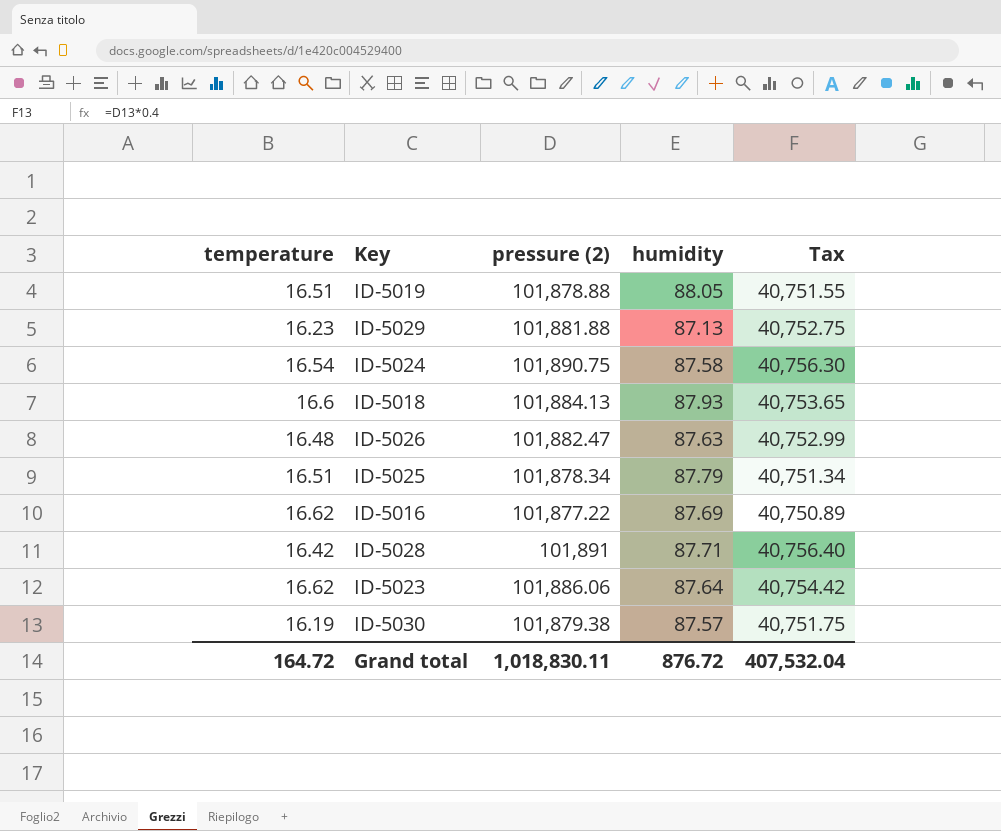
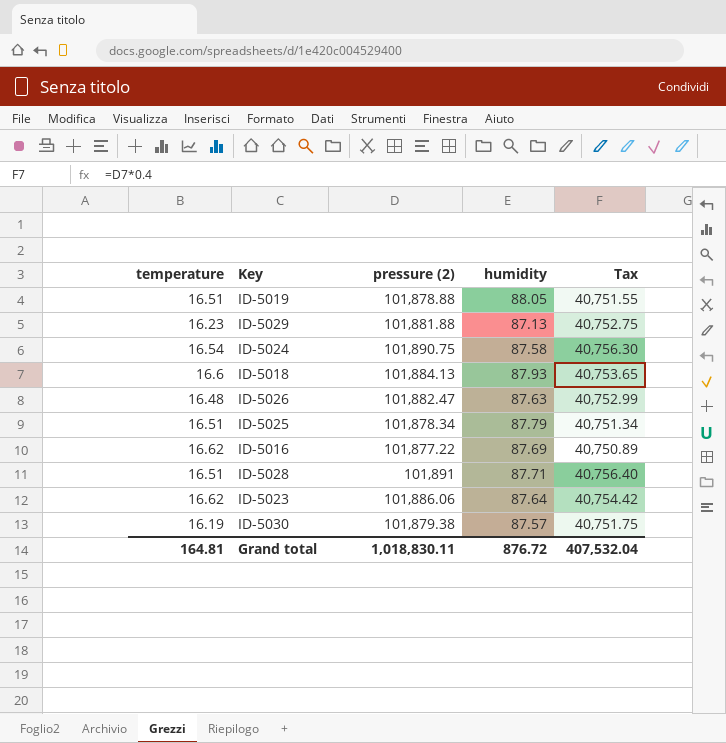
ID-5028 | temperature: 16.42 -> 16.51
Grand total | temperature: 164.72 -> 164.81

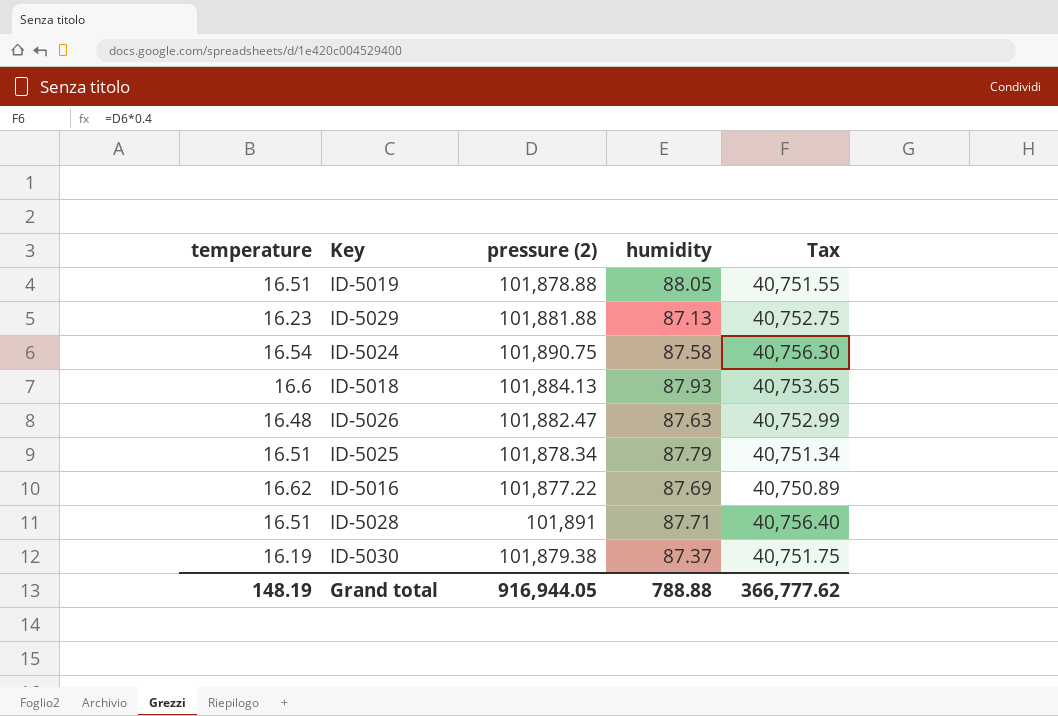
row ID-5023: 16.62 | 101,886.06 | 87.64 | 40,754.42 -> none
ID-5030 | humidity: 87.57 -> 87.37
Grand total | temperature: 164.81 -> 148.19
Grand total | pressure (2): 1,018,830.11 -> 916,944.05
Grand total | humidity: 876.72 -> 788.88
Grand total | Tax: 407,532.04 -> 366,777.62

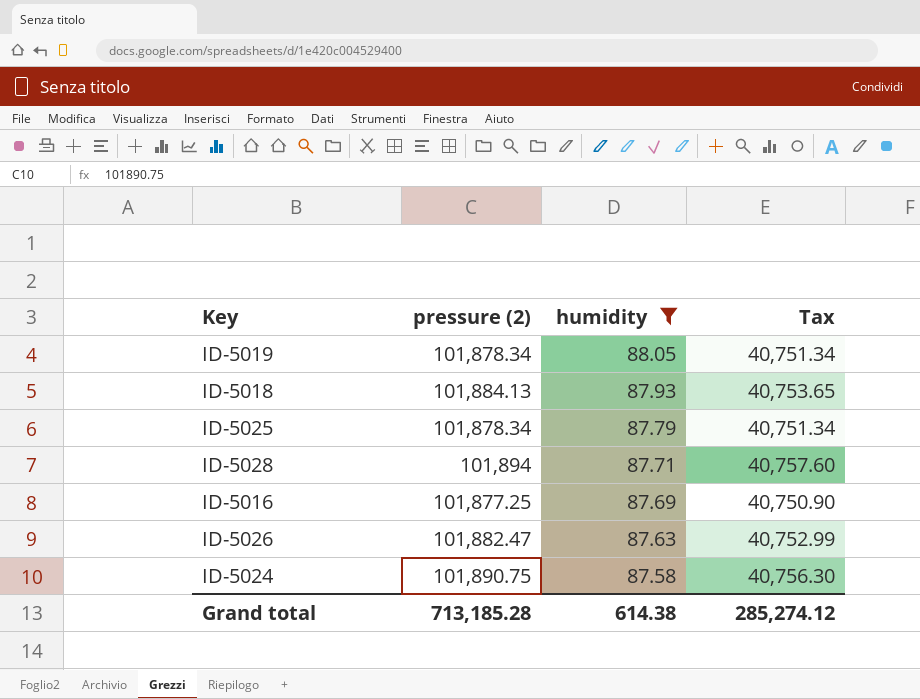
filter: none -> humidity >= 87.58
row order: none -> humidity descending
column temperature | position: 1 -> none
ID-5019 | pressure (2): 101,878.88 -> 101,878.34
ID-5019 | Tax: 40,751.55 -> 40,751.34
ID-5028 | pressure (2): 101,891 -> 101,894
ID-5028 | Tax: 40,756.40 -> 40,757.60
ID-5016 | pressure (2): 101,877.22 -> 101,877.25
ID-5016 | Tax: 40,750.89 -> 40,750.90
Grand total | pressure (2): 916,944.05 -> 713,185.28
Grand total | humidity: 788.88 -> 614.38
Grand total | Tax: 366,777.62 -> 285,274.12

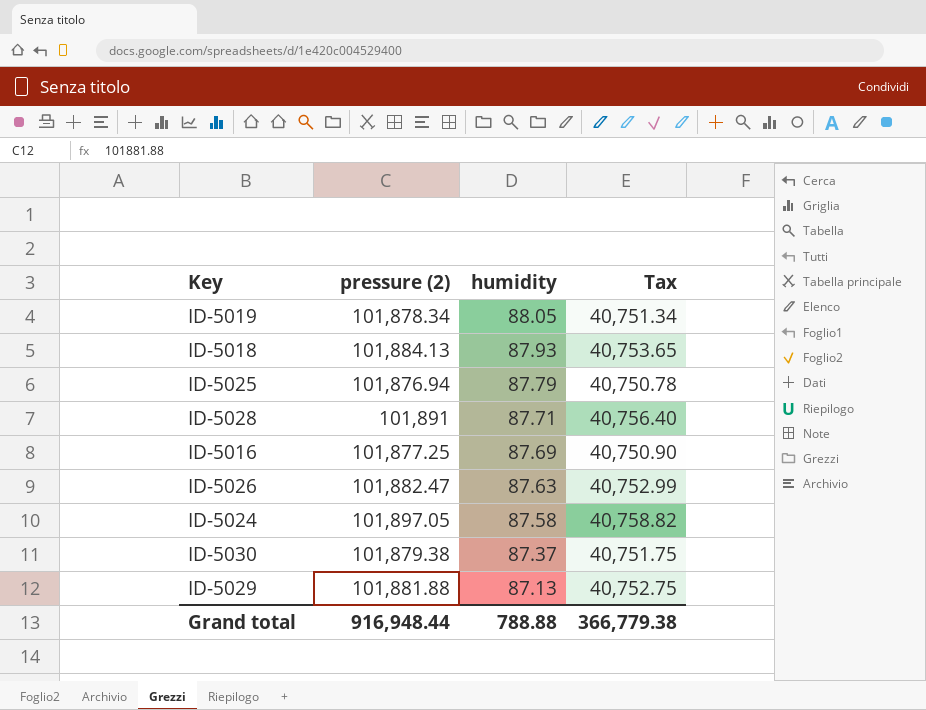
filter: humidity >= 87.58 -> none
ID-5025 | pressure (2): 101,878.34 -> 101,876.94
ID-5025 | Tax: 40,751.34 -> 40,750.78
ID-5028 | pressure (2): 101,894 -> 101,891
ID-5028 | Tax: 40,757.60 -> 40,756.40
ID-5024 | pressure (2): 101,890.75 -> 101,897.05
ID-5024 | Tax: 40,756.30 -> 40,758.82
Grand total | pressure (2): 713,185.28 -> 916,948.44
Grand total | humidity: 614.38 -> 788.88
Grand total | Tax: 285,274.12 -> 366,779.38

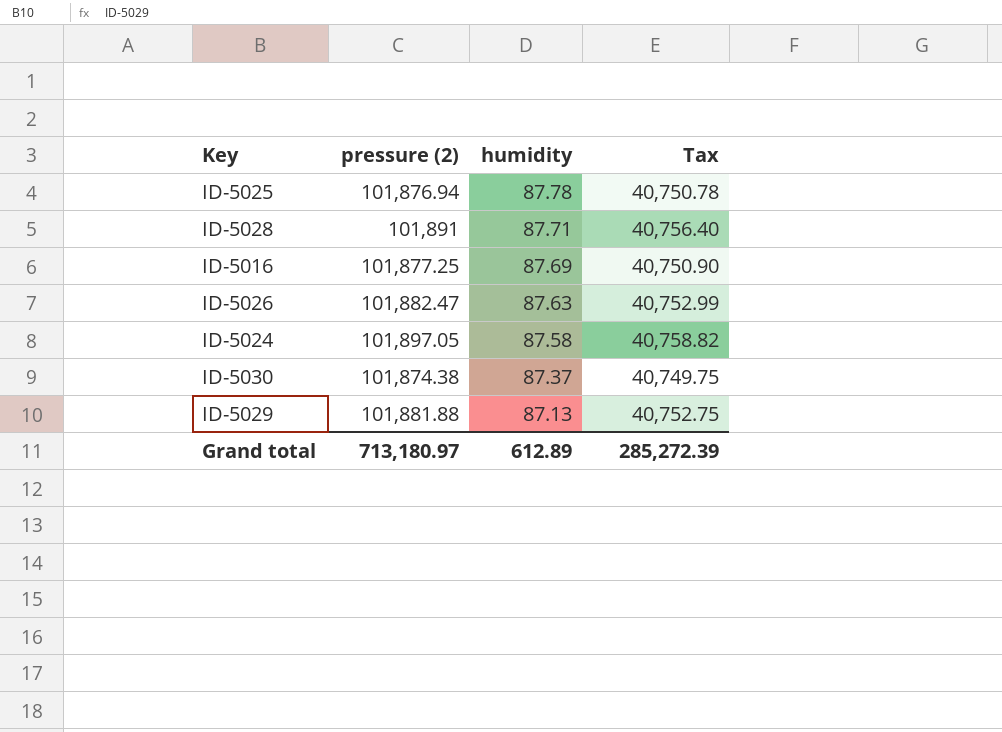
row ID-5019: 101,878.34 | 88.05 | 40,751.34 -> none
row ID-5018: 101,884.13 | 87.93 | 40,753.65 -> none
ID-5025 | humidity: 87.79 -> 87.78
ID-5030 | pressure (2): 101,879.38 -> 101,874.38
ID-5030 | Tax: 40,751.75 -> 40,749.75
Grand total | pressure (2): 916,948.44 -> 713,180.97
Grand total | humidity: 788.88 -> 612.89
Grand total | Tax: 366,779.38 -> 285,272.39

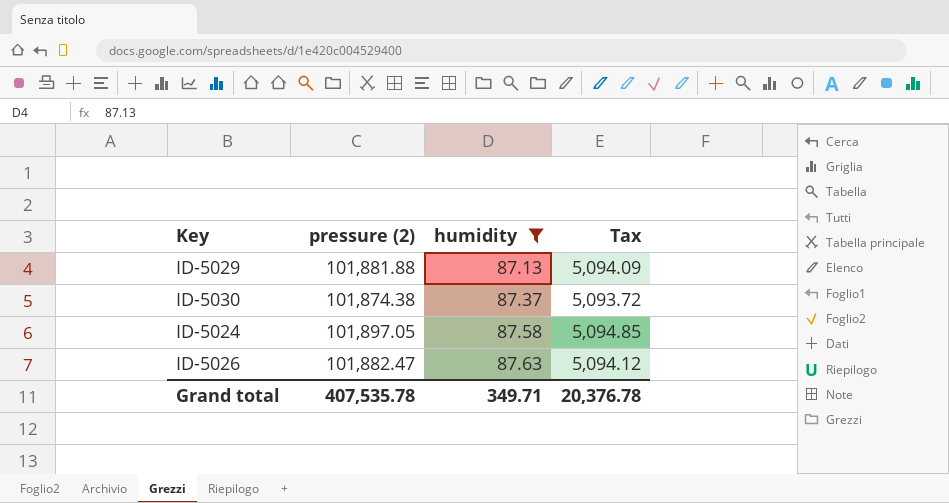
filter: none -> humidity <= 87.63
row order: humidity descending -> humidity ascending
column Tax | formula: [pressure (2)] * 0.4 -> [pressure (2)] * 0.05
Grand total | pressure (2): 713,180.97 -> 407,535.78
Grand total | humidity: 612.89 -> 349.71
Grand total | Tax: 285,272.39 -> 20,376.78

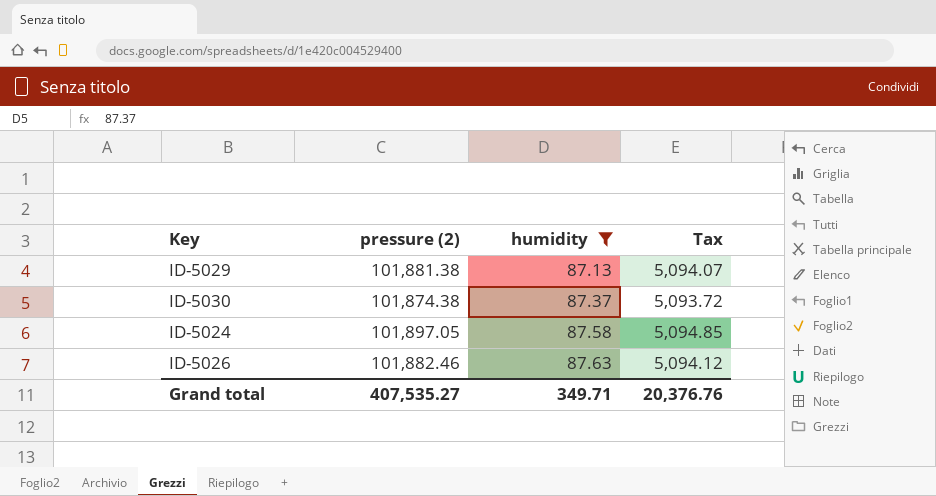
ID-5029 | pressure (2): 101,881.88 -> 101,881.38
ID-5029 | Tax: 5,094.09 -> 5,094.07
ID-5026 | pressure (2): 101,882.47 -> 101,882.46
Grand total | pressure (2): 407,535.78 -> 407,535.27
Grand total | Tax: 20,376.78 -> 20,376.76

